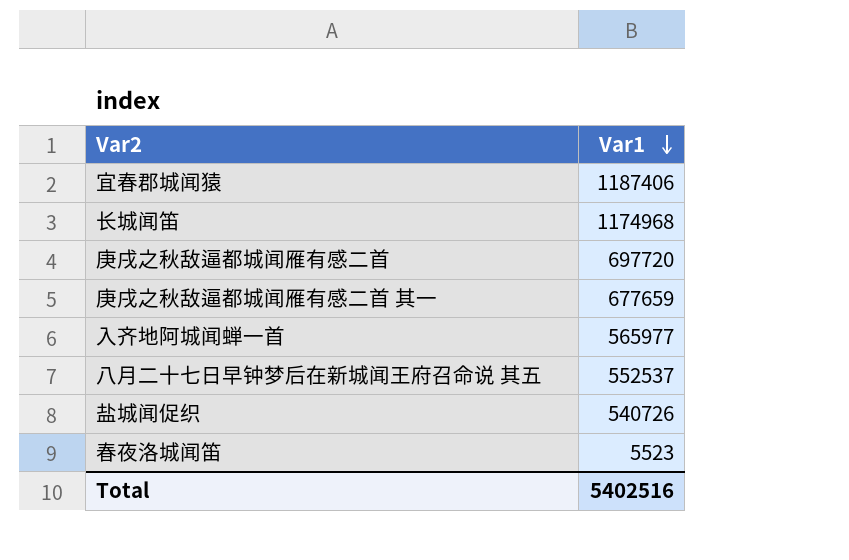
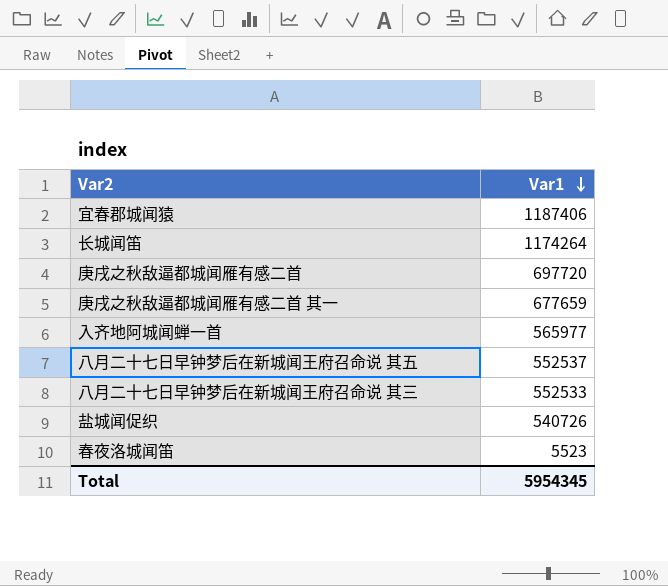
长城闻笛 | Var1: 1174968 -> 1174264
row 八月二十七日早钟梦后在新城闻王府召命说 其三: none -> 552533
Total | Var1: 5402516 -> 5954345

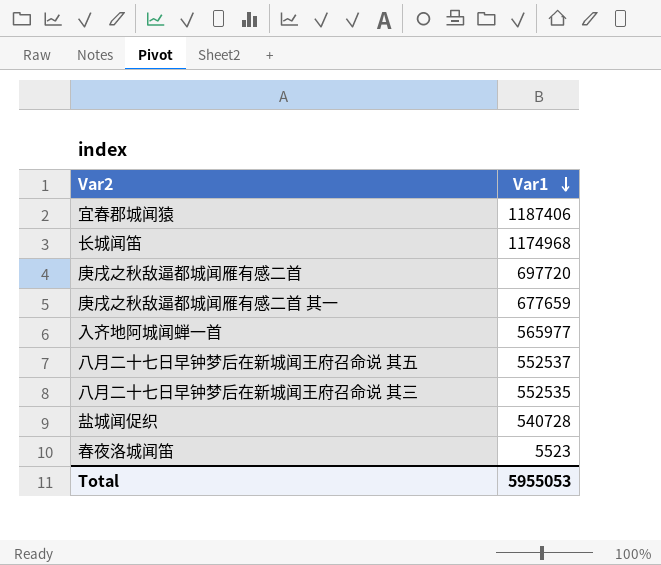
长城闻笛 | Var1: 1174264 -> 1174968
八月二十七日早钟梦后在新城闻王府召命说 其三 | Var1: 552533 -> 552535
盐城闻促织 | Var1: 540726 -> 540728
Total | Var1: 5954345 -> 5955053

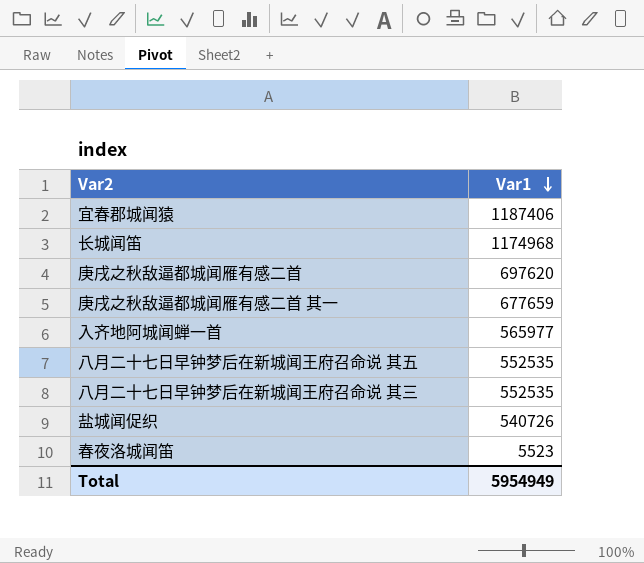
庚戌之秋敌逼都城闻雁有感二首 | Var1: 697720 -> 697620
八月二十七日早钟梦后在新城闻王府召命说 其五 | Var1: 552537 -> 552535
盐城闻促织 | Var1: 540728 -> 540726
Total | Var1: 5955053 -> 5954949

